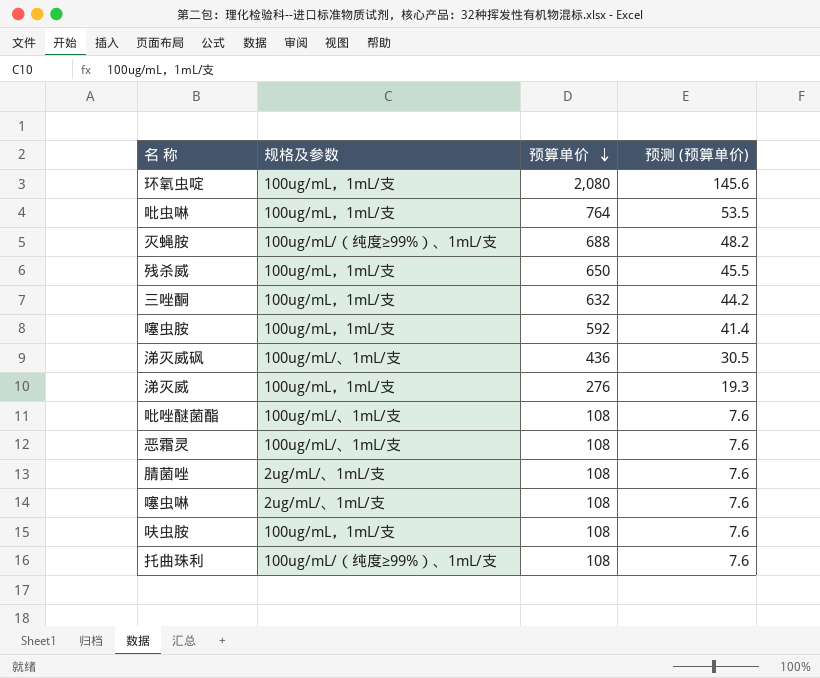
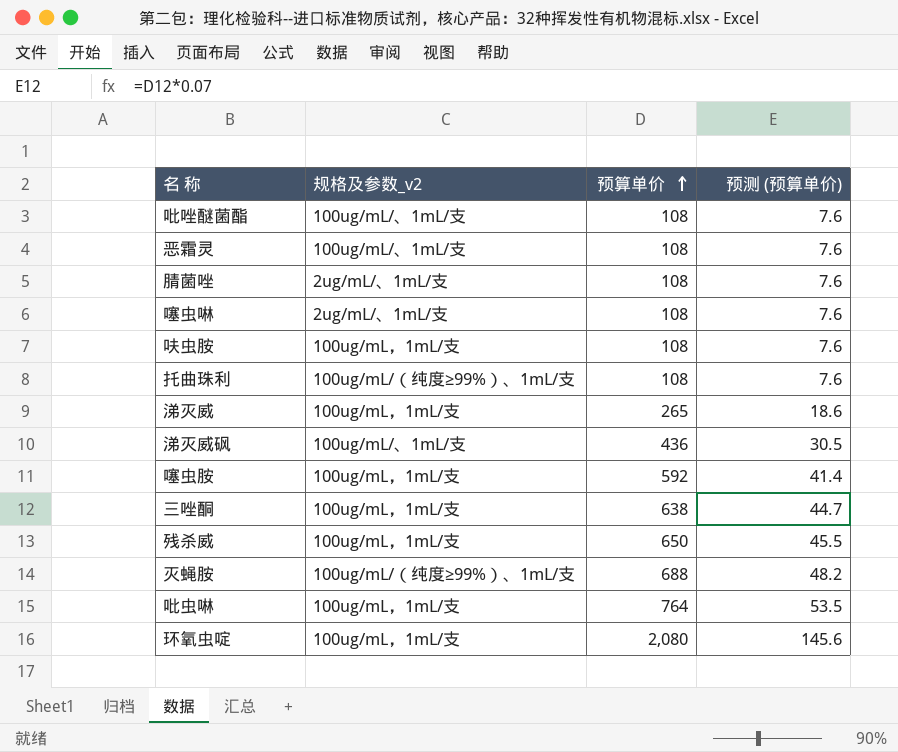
row order: 预算单价 descending -> 预算单价 ascending
column name: 规格及参数 -> 规格及参数_v2
涕灭威 | 预算单价: 276 -> 265
涕灭威 | 预测 (预算单价): 19.3 -> 18.6
三唑酮 | 预算单价: 632 -> 638
三唑酮 | 预测 (预算单价): 44.2 -> 44.7

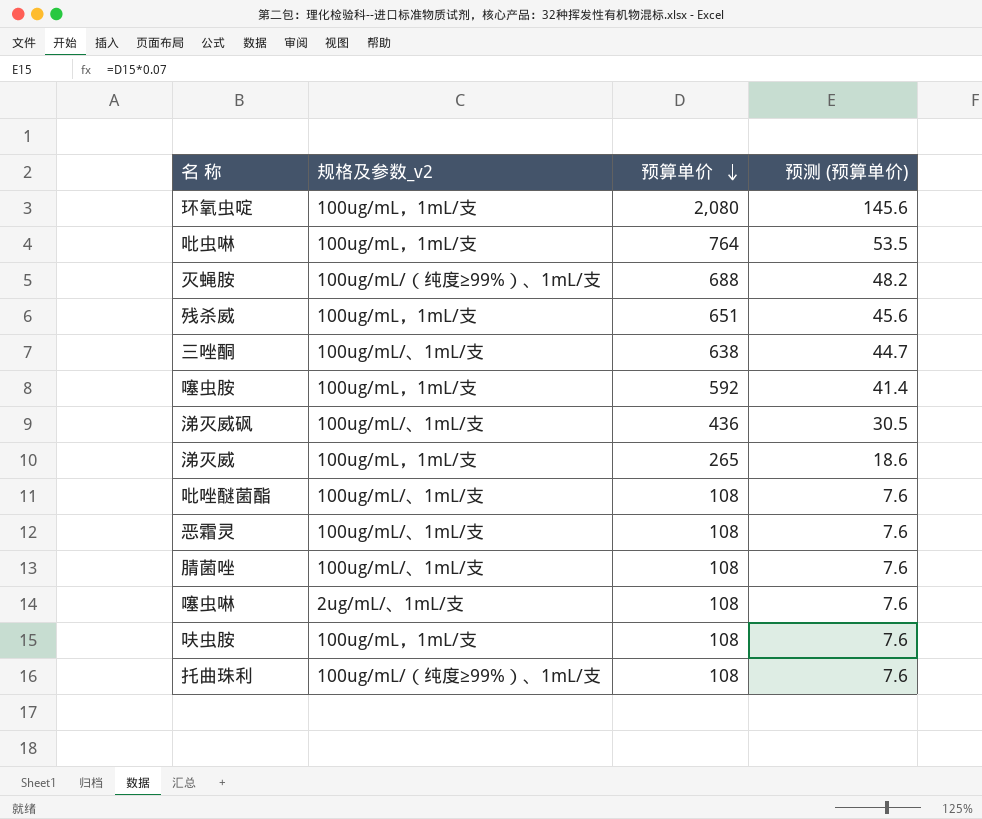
row order: 预算单价 ascending -> 预算单价 descending
残杀威 | 预算单价: 650 -> 651
残杀威 | 预测 (预算单价): 45.5 -> 45.6
三唑酮 | 规格及参数_v2: 100ug/mL，1mL/支 -> 100ug/mL/、1mL/支
腈菌唑 | 规格及参数_v2: 2ug/mL/、1mL/支 -> 100ug/mL/、1mL/支

